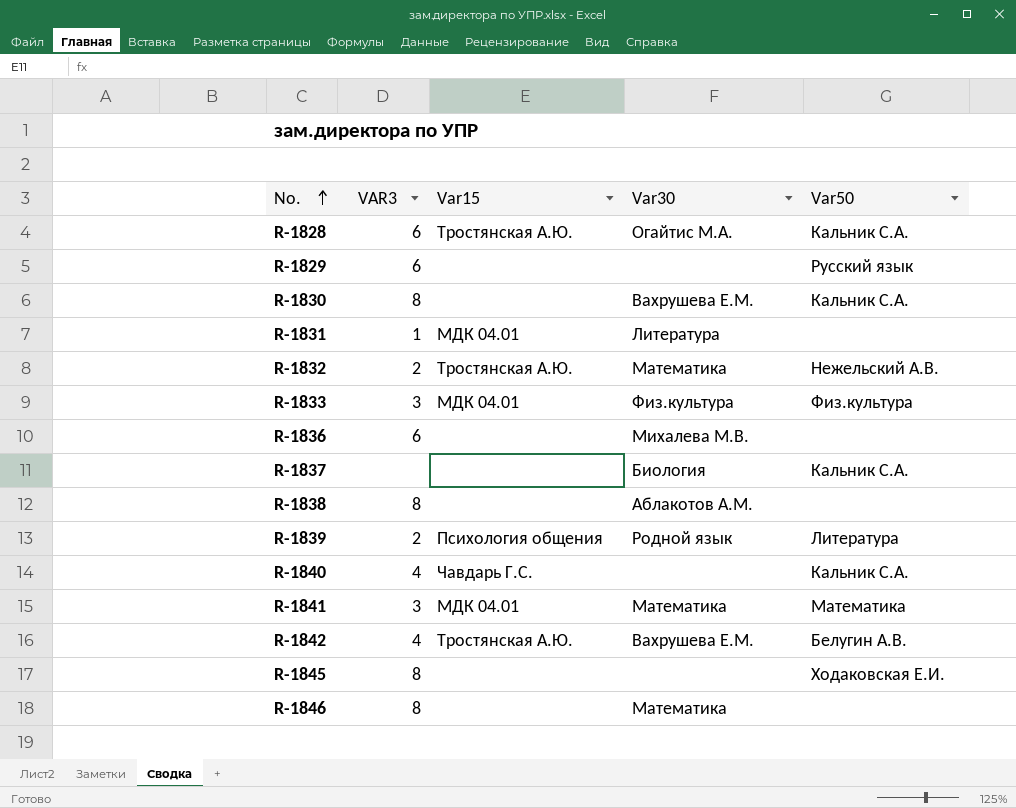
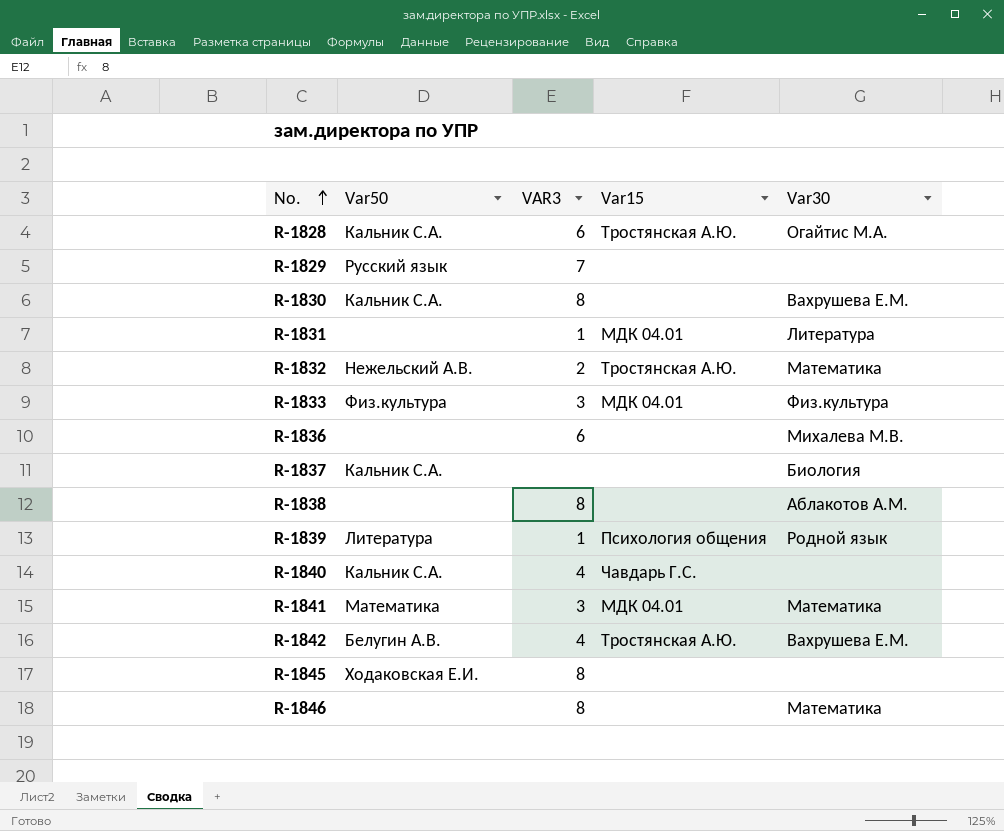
column Var50 | position: 5 -> 2
R-1829 | VAR3: 6 -> 7
R-1839 | VAR3: 2 -> 1

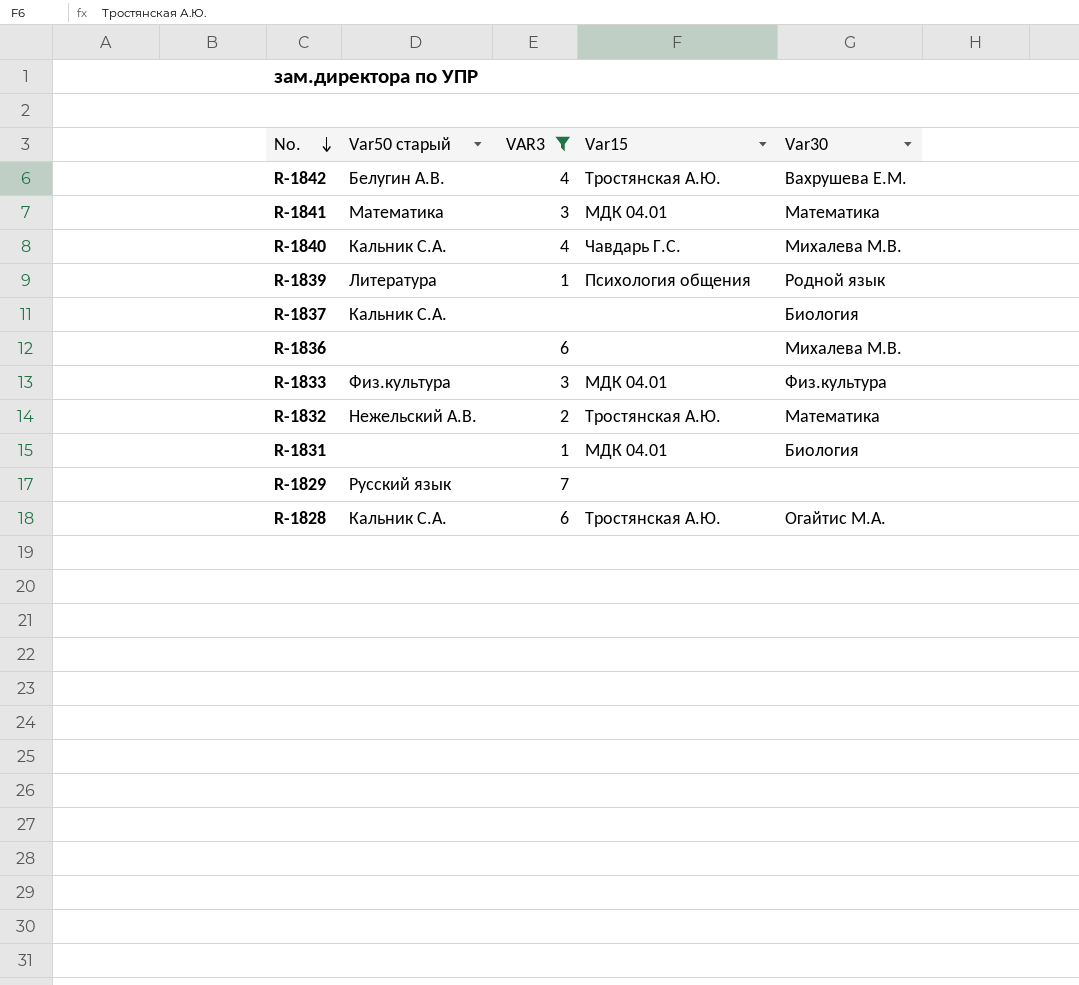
filter: none -> VAR3 != 8
row order: No. ascending -> No. descending
column name: Var50 -> Var50 старый
R-1840 | Var30: none -> Михалева М.В.
R-1831 | Var30: Литература -> Биология

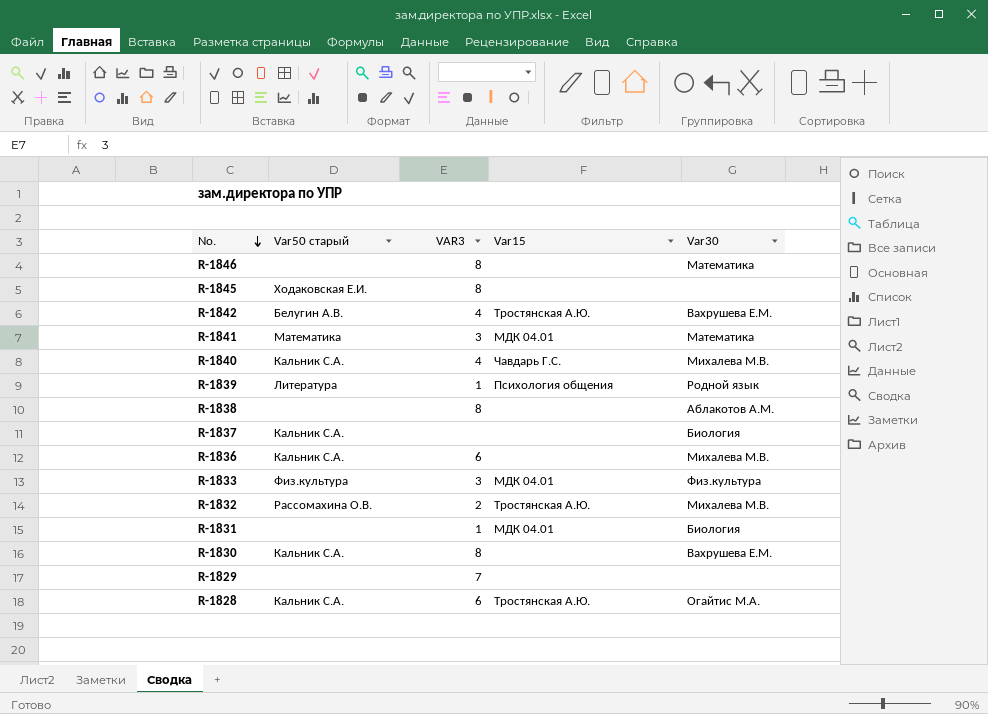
filter: VAR3 != 8 -> none
R-1836 | Var50 старый: none -> Кальник С.А.
R-1832 | Var50 старый: Нежельский А.В. -> Рассомахина О.В.
R-1832 | Var30: Математика -> Михалева М.В.
R-1829 | Var50 старый: Русский язык -> none

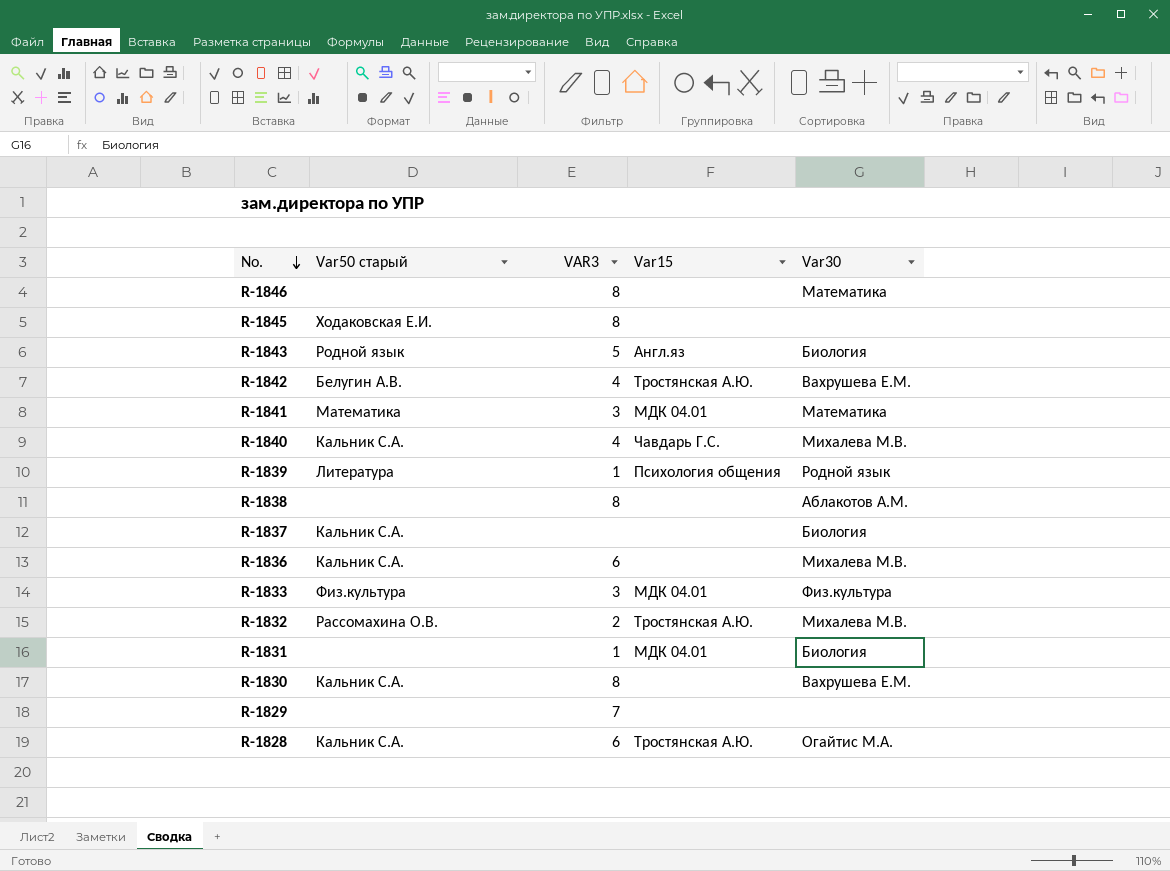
row R-1843: none -> Родной язык | 5 | Англ.яз | Биология

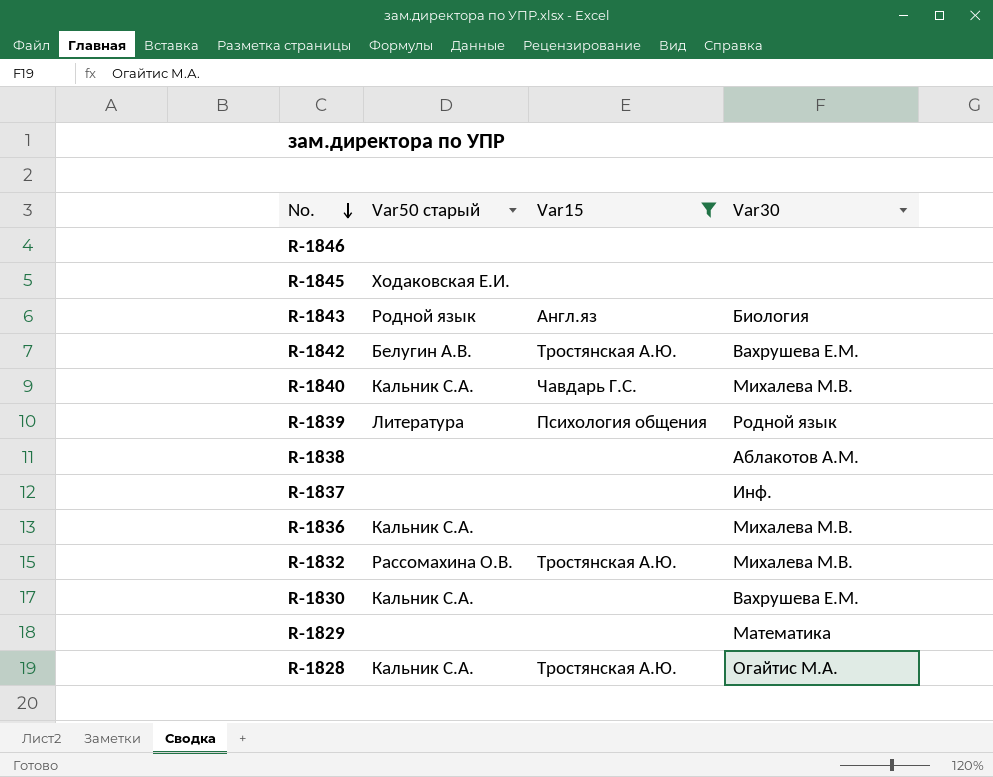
filter: none -> Var15 != МДК 04.01
column VAR3 | position: 3 -> none
R-1846 | Var30: Математика -> none
R-1837 | Var50 старый: Кальник С.А. -> none
R-1837 | Var30: Биология -> Инф.
R-1829 | Var30: none -> Математика

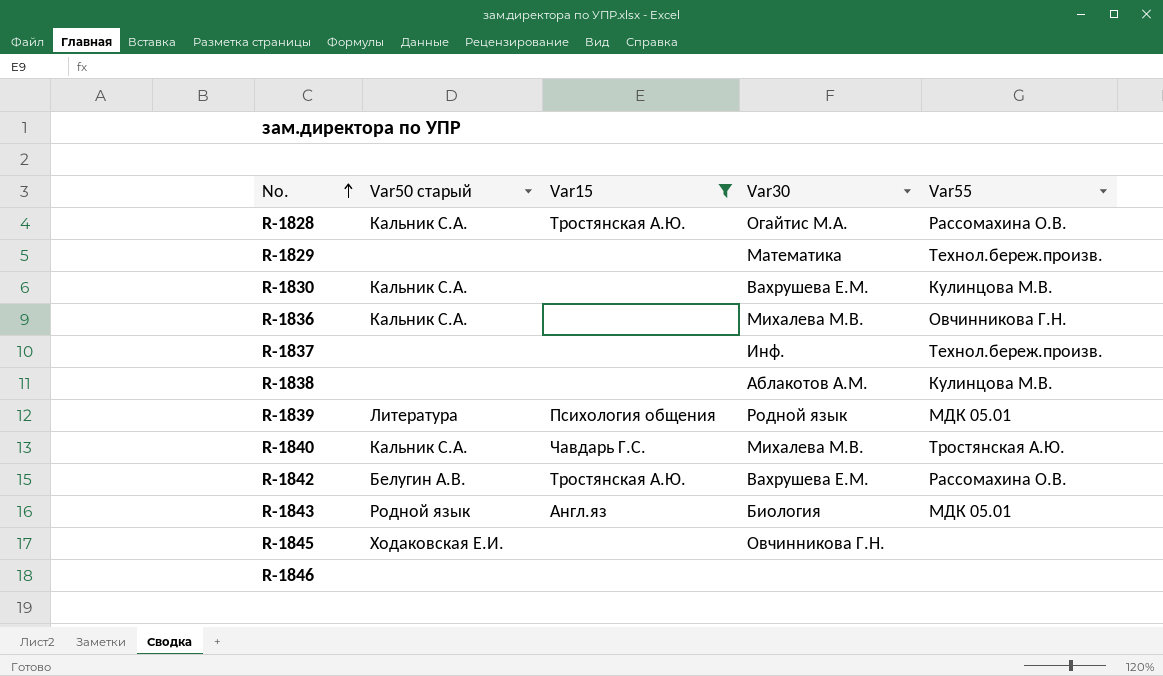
row order: No. descending -> No. ascending
column Var55 | position: none -> 5
row R-1832: Рассомахина О.В. | Тростянская А.Ю. | Михалева М.В. -> none
R-1845 | Var30: none -> Овчинникова Г.Н.

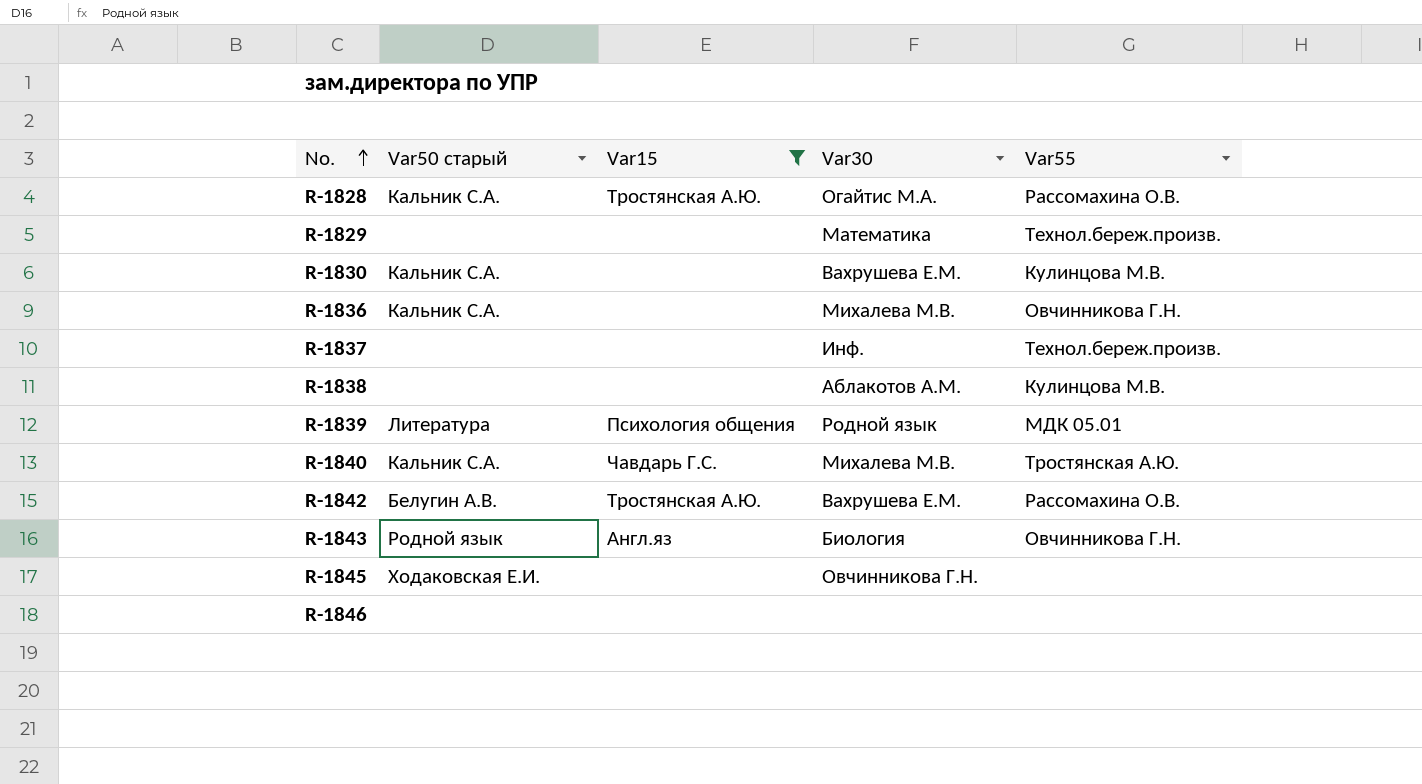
R-1843 | Var55: МДК 05.01 -> Овчинникова Г.Н.

